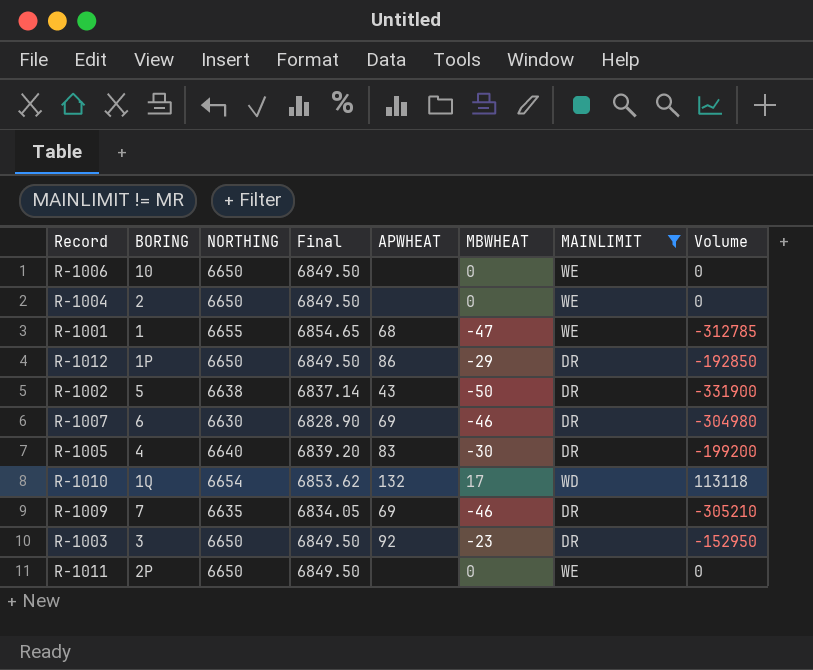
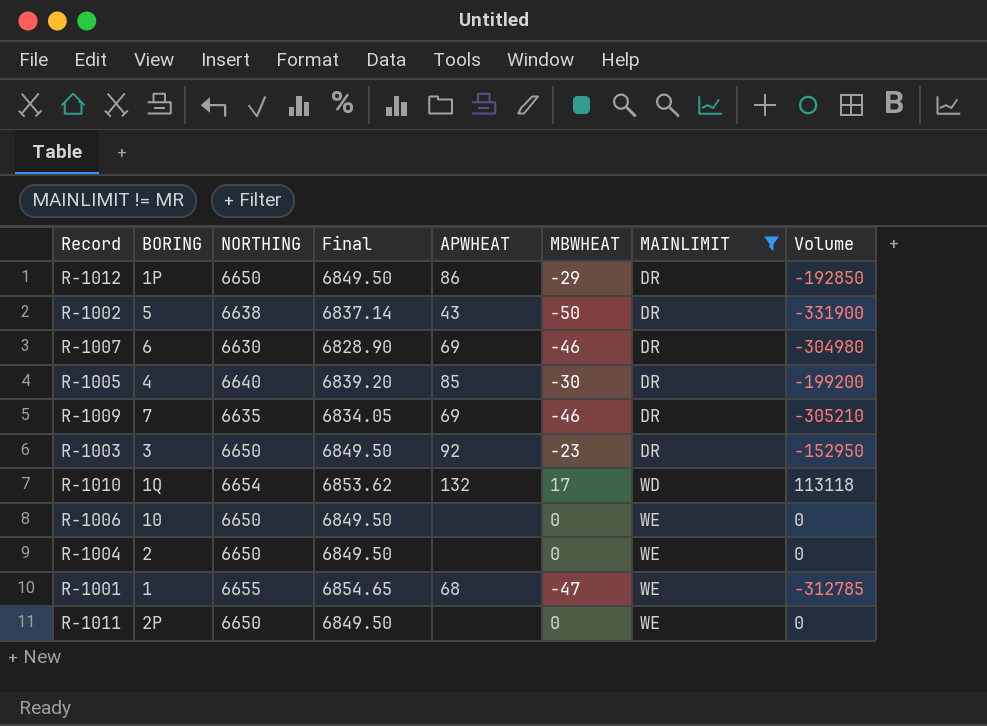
row order: none -> MAINLIMIT ascending
R-1005 | APWHEAT: 83 -> 85

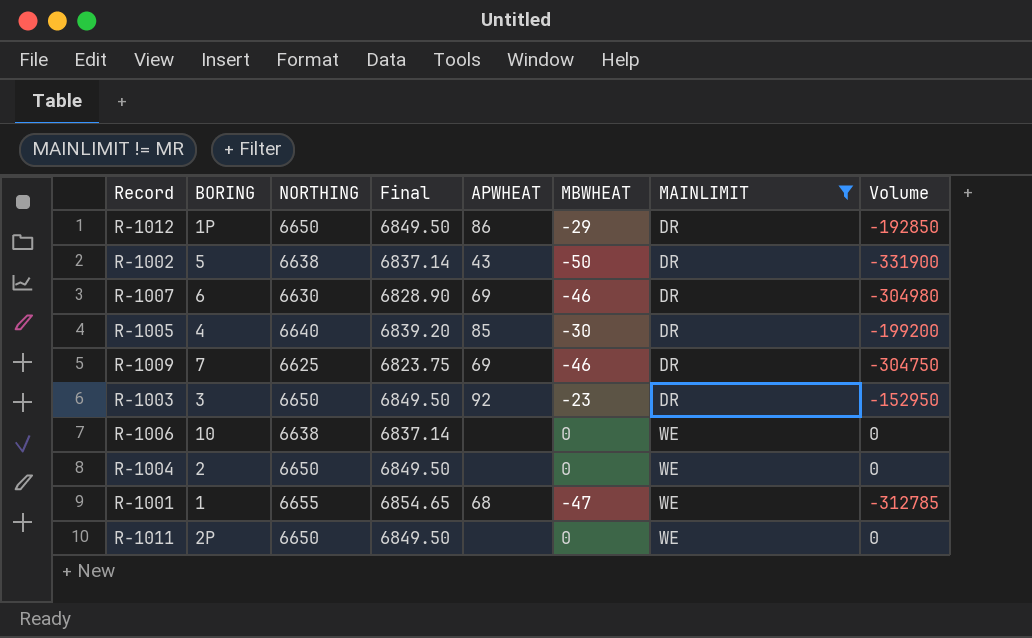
row R-1010: 1Q | 6654 | 6853.62 | 132 | 17 | WD | 113118 -> none
R-1009 | NORTHING: 6635 -> 6625
R-1009 | Final: 6834.05 -> 6823.75
R-1009 | Volume: -305210 -> -304750
R-1006 | NORTHING: 6650 -> 6638
R-1006 | Final: 6849.50 -> 6837.14

